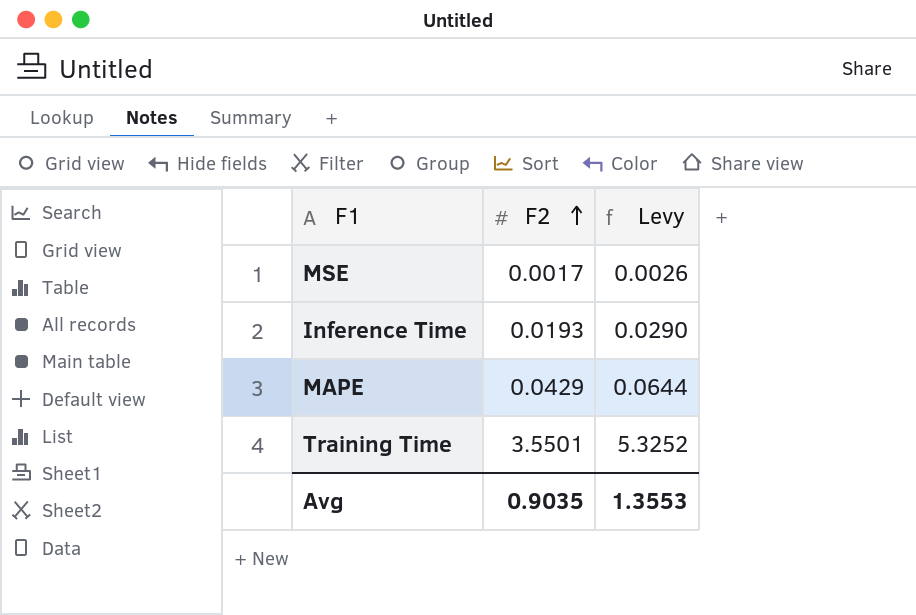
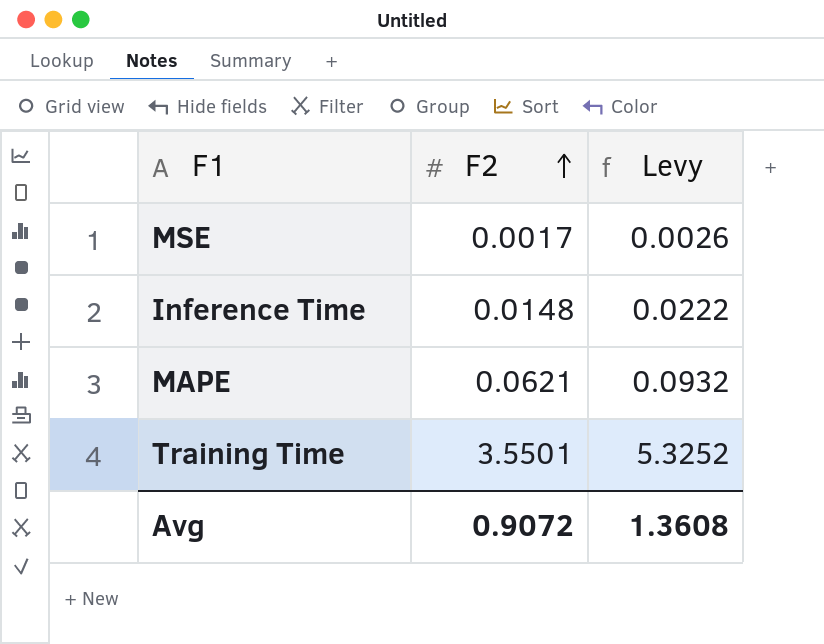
Inference Time | F2: 0.0193 -> 0.0148
Inference Time | Levy: 0.0290 -> 0.0222
MAPE | F2: 0.0429 -> 0.0621
MAPE | Levy: 0.0644 -> 0.0932
Avg | F2: 0.9035 -> 0.9072
Avg | Levy: 1.3553 -> 1.3608

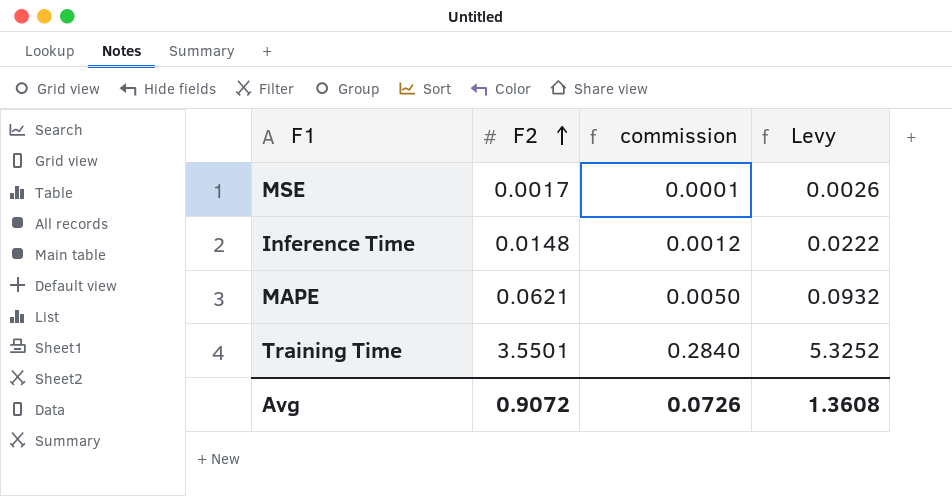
column commission | formula: none -> [F2] * 0.08

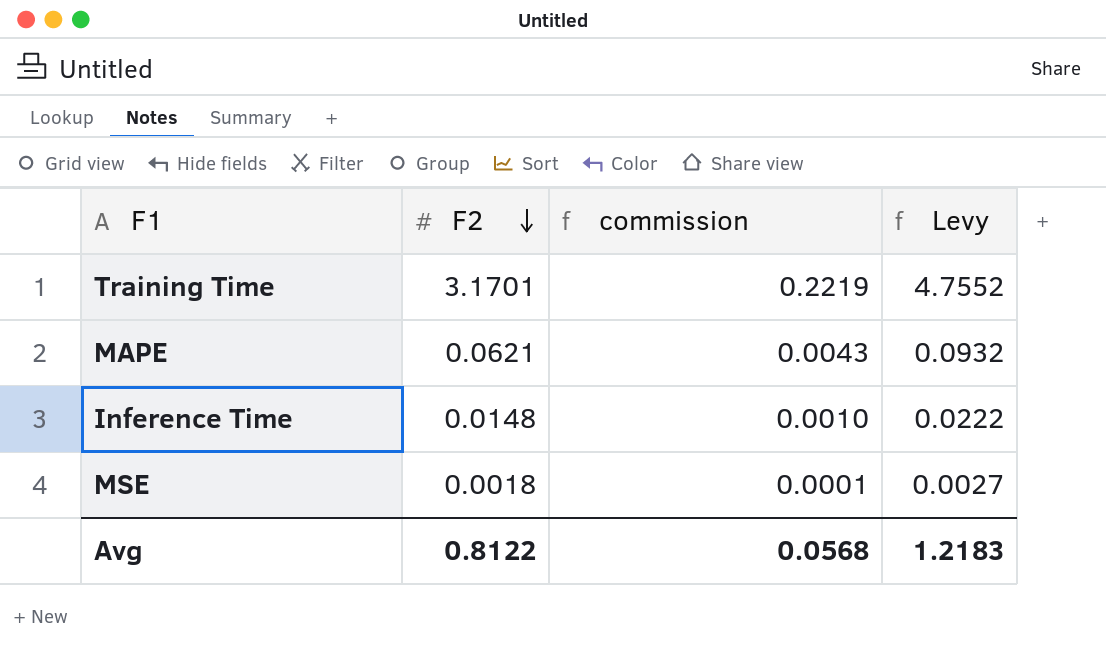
row order: F2 ascending -> F2 descending
column commission | formula: [F2] * 0.08 -> [F2] * 0.07
Training Time | F2: 3.5501 -> 3.1701
Training Time | Levy: 5.3252 -> 4.7552
MSE | F2: 0.0017 -> 0.0018
MSE | Levy: 0.0026 -> 0.0027
Avg | F2: 0.9072 -> 0.8122
Avg | commission: 0.0726 -> 0.0568
Avg | Levy: 1.3608 -> 1.2183

